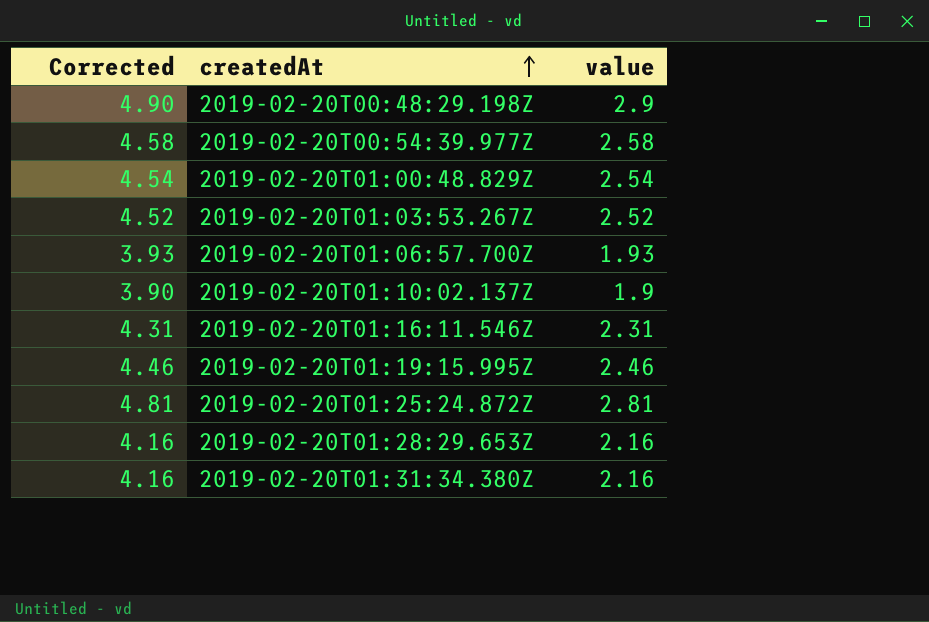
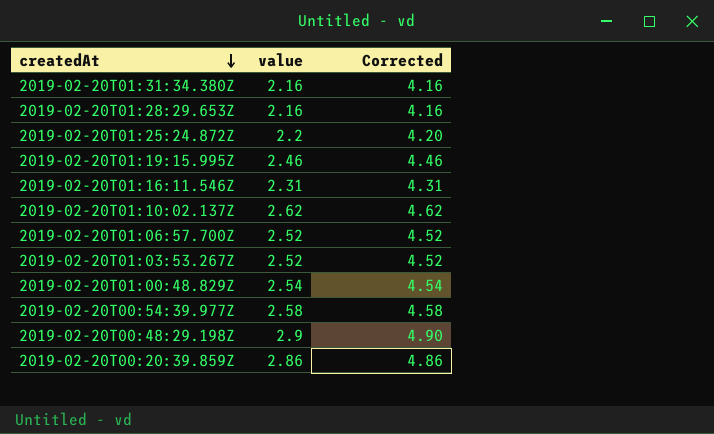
row order: createdAt ascending -> createdAt descending
column Corrected | position: 1 -> 3
2019-02-20T01:25:24.872Z | value: 2.81 -> 2.2
2019-02-20T01:25:24.872Z | Corrected: 4.81 -> 4.20
2019-02-20T01:10:02.137Z | value: 1.9 -> 2.62
2019-02-20T01:10:02.137Z | Corrected: 3.90 -> 4.62
2019-02-20T01:06:57.700Z | value: 1.93 -> 2.52
2019-02-20T01:06:57.700Z | Corrected: 3.93 -> 4.52
row 2019-02-20T00:20:39.859Z: none -> 2.86 | 4.86

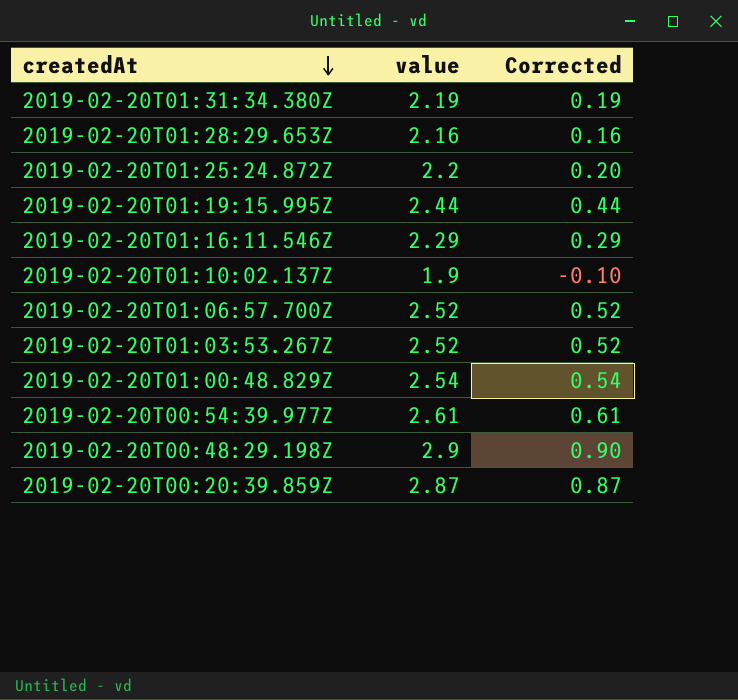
column Corrected | formula: [value] + 2 -> [value] - 2
2019-02-20T01:31:34.380Z | value: 2.16 -> 2.19
2019-02-20T01:19:15.995Z | value: 2.46 -> 2.44
2019-02-20T01:16:11.546Z | value: 2.31 -> 2.29
2019-02-20T01:10:02.137Z | value: 2.62 -> 1.9
2019-02-20T00:54:39.977Z | value: 2.58 -> 2.61
2019-02-20T00:20:39.859Z | value: 2.86 -> 2.87

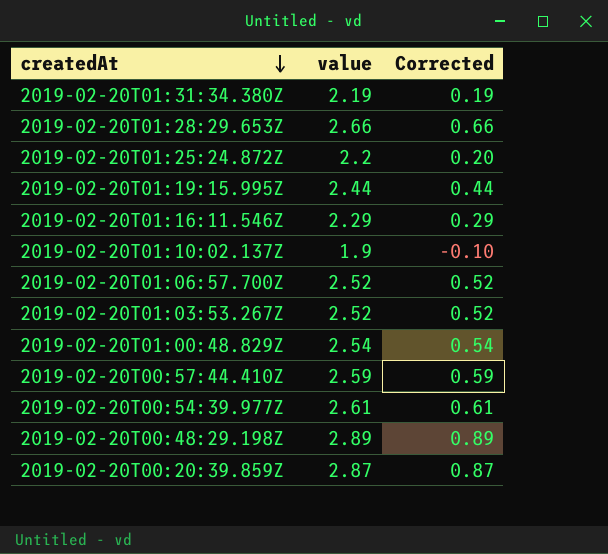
2019-02-20T01:28:29.653Z | value: 2.16 -> 2.66
2019-02-20T01:28:29.653Z | Corrected: 0.16 -> 0.66
row 2019-02-20T00:57:44.410Z: none -> 2.59 | 0.59
2019-02-20T00:48:29.198Z | value: 2.9 -> 2.89
2019-02-20T00:48:29.198Z | Corrected: 0.90 -> 0.89

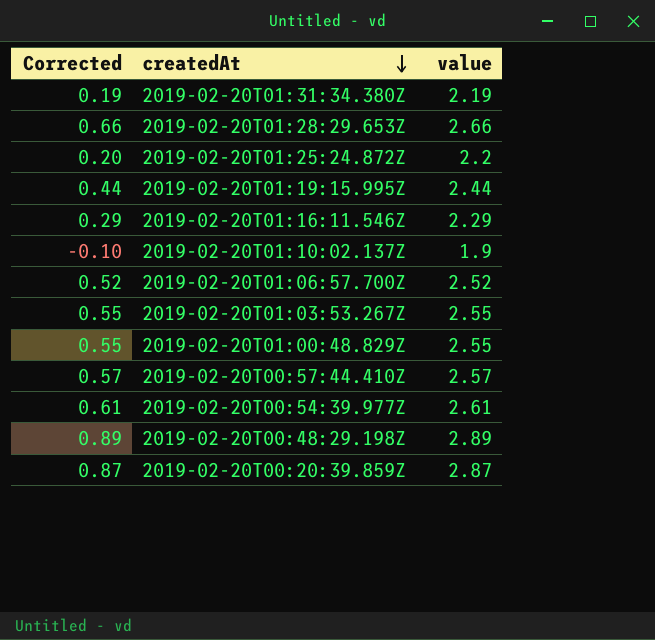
column Corrected | position: 3 -> 1
2019-02-20T01:03:53.267Z | Corrected: 0.52 -> 0.55
2019-02-20T01:03:53.267Z | value: 2.52 -> 2.55
2019-02-20T01:00:48.829Z | Corrected: 0.54 -> 0.55
2019-02-20T01:00:48.829Z | value: 2.54 -> 2.55
2019-02-20T00:57:44.410Z | Corrected: 0.59 -> 0.57
2019-02-20T00:57:44.410Z | value: 2.59 -> 2.57

